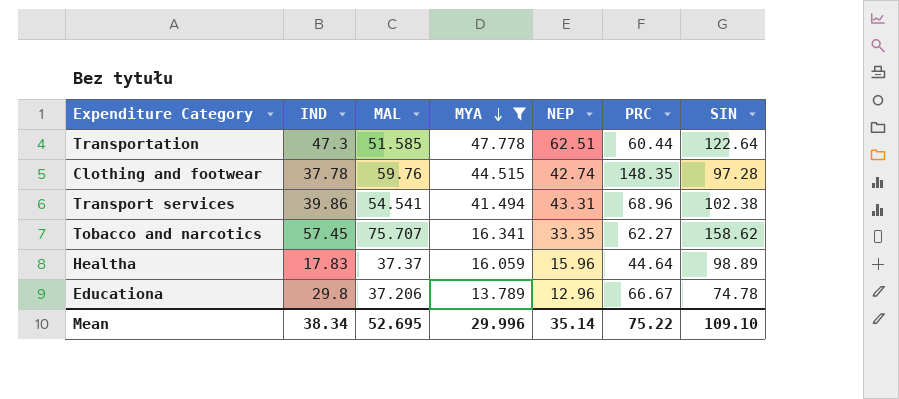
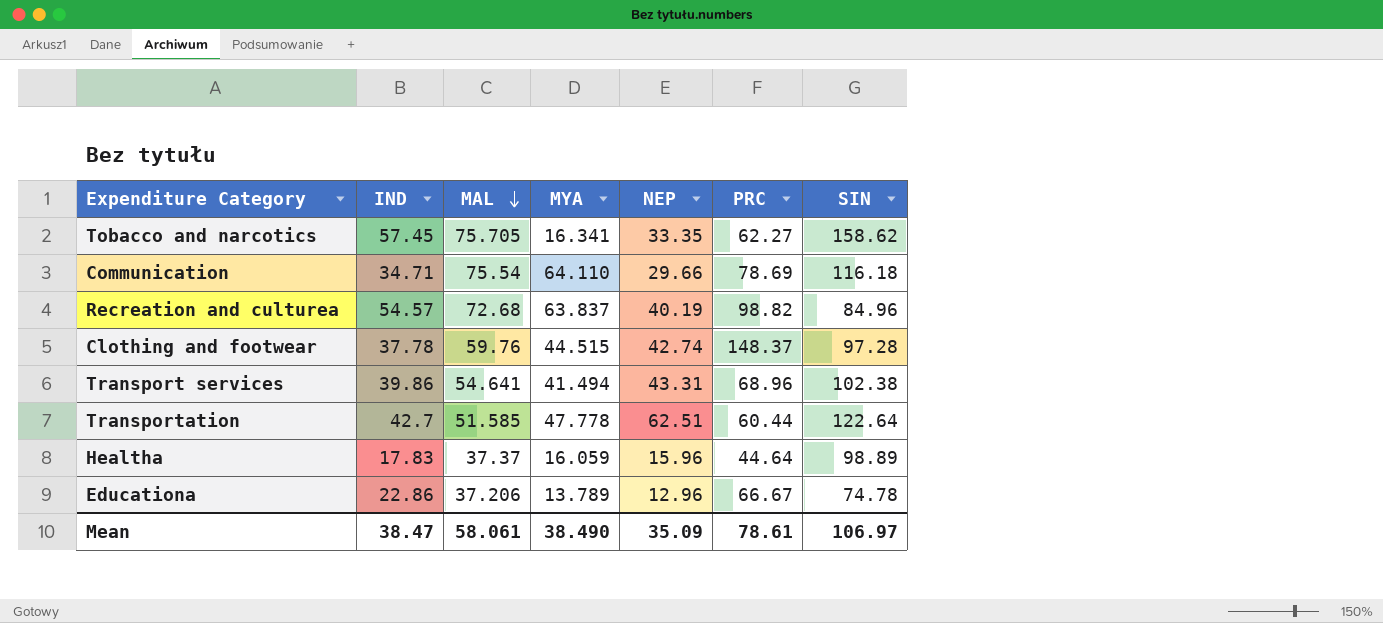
filter: MYA <= 47.778 -> none
row order: MYA descending -> MAL descending
Tobacco and narcotics | MAL: 75.707 -> 75.705
Clothing and footwear | PRC: 148.35 -> 148.37
Transport services | MAL: 54.541 -> 54.641
Transportation | IND: 47.3 -> 42.7
Educationa | IND: 29.8 -> 22.86
Mean | IND: 38.34 -> 38.47
Mean | MAL: 52.695 -> 58.061
Mean | MYA: 29.996 -> 38.490
Mean | NEP: 35.14 -> 35.09
Mean | PRC: 75.22 -> 78.61
Mean | SIN: 109.10 -> 106.97

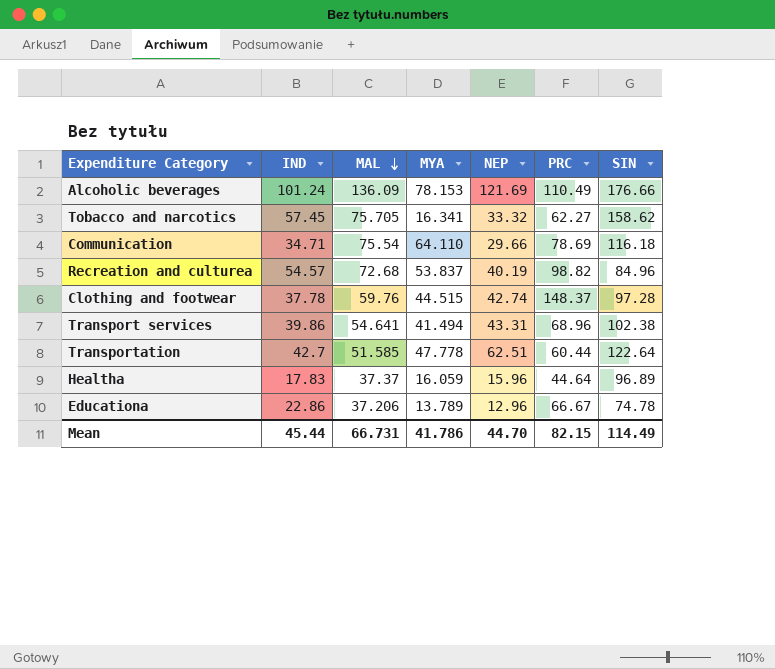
row Alcoholic beverages: none -> 101.24 | 136.09 | 78.153 | 121.69 | 110.49 | 176.66
Tobacco and narcotics | NEP: 33.35 -> 33.32
Recreation and culturea | MYA: 63.837 -> 53.837
Healtha | SIN: 98.89 -> 96.89
Mean | IND: 38.47 -> 45.44
Mean | MAL: 58.061 -> 66.731
Mean | MYA: 38.490 -> 41.786
Mean | NEP: 35.09 -> 44.70
Mean | PRC: 78.61 -> 82.15
Mean | SIN: 106.97 -> 114.49

